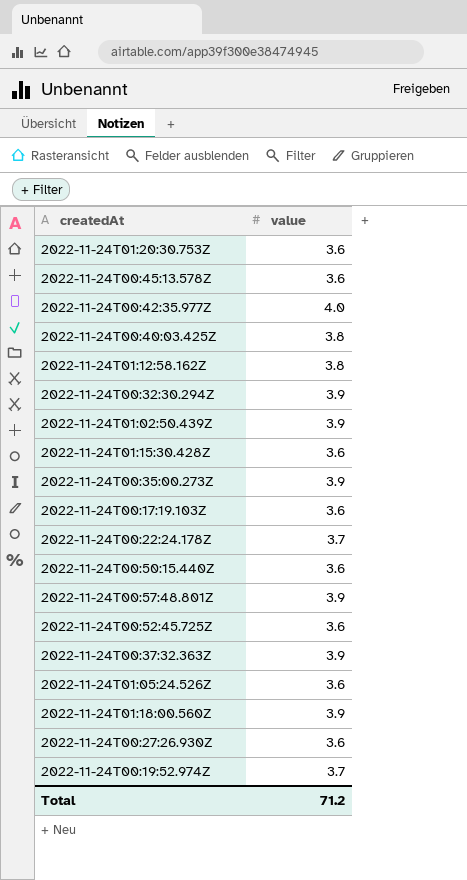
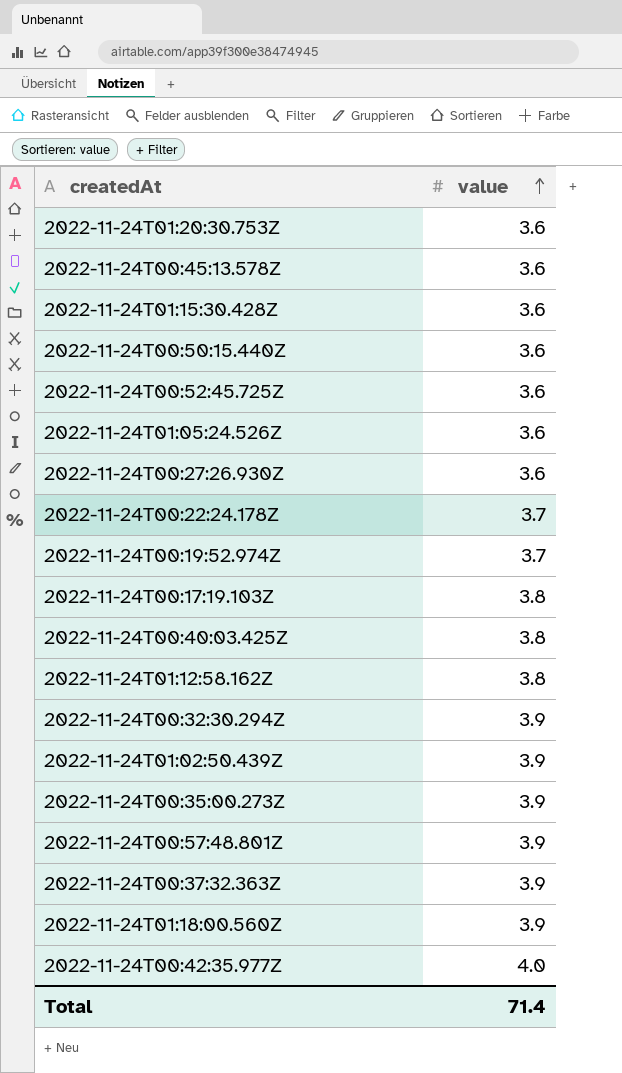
row order: none -> value ascending
2022-11-24T00:17:19.103Z | value: 3.6 -> 3.8
Total | value: 71.2 -> 71.4

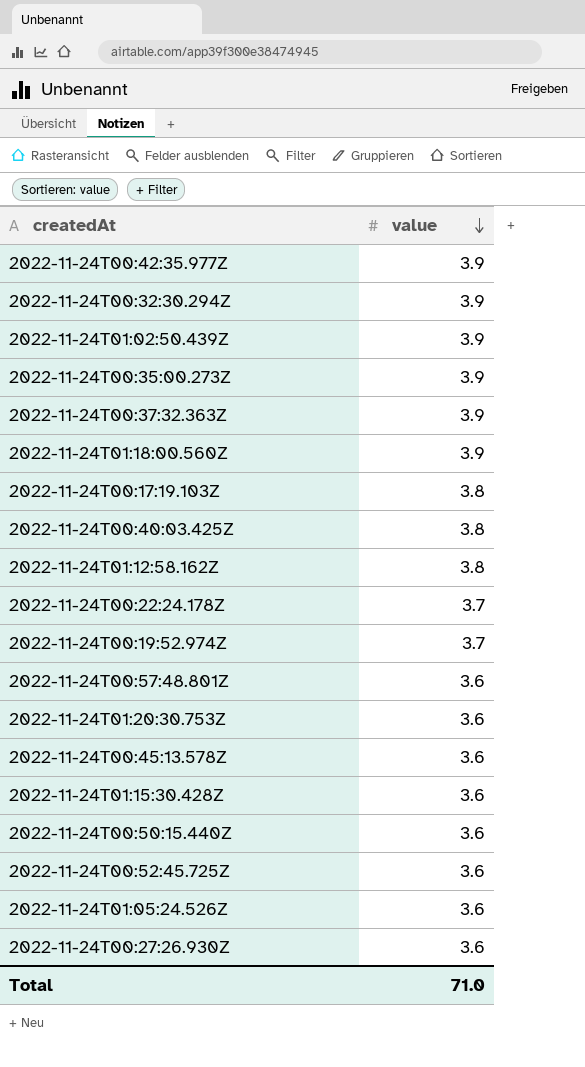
row order: value ascending -> value descending
2022-11-24T00:42:35.977Z | value: 4.0 -> 3.9
2022-11-24T00:57:48.801Z | value: 3.9 -> 3.6
Total | value: 71.4 -> 71.0

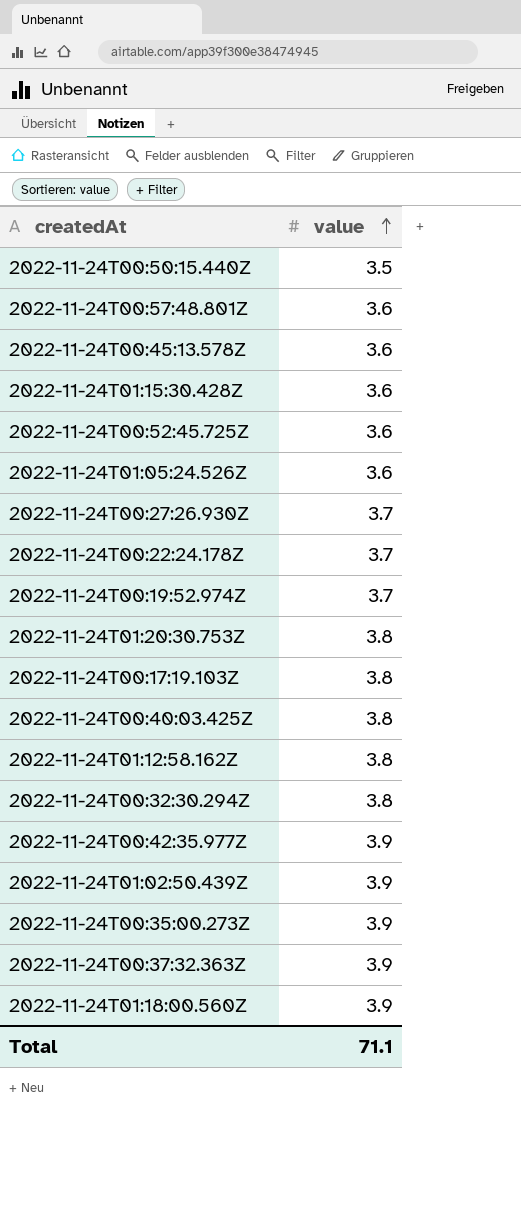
row order: value descending -> value ascending
2022-11-24T00:50:15.440Z | value: 3.6 -> 3.5
2022-11-24T00:27:26.930Z | value: 3.6 -> 3.7
2022-11-24T01:20:30.753Z | value: 3.6 -> 3.8
2022-11-24T00:32:30.294Z | value: 3.9 -> 3.8
Total | value: 71.0 -> 71.1

